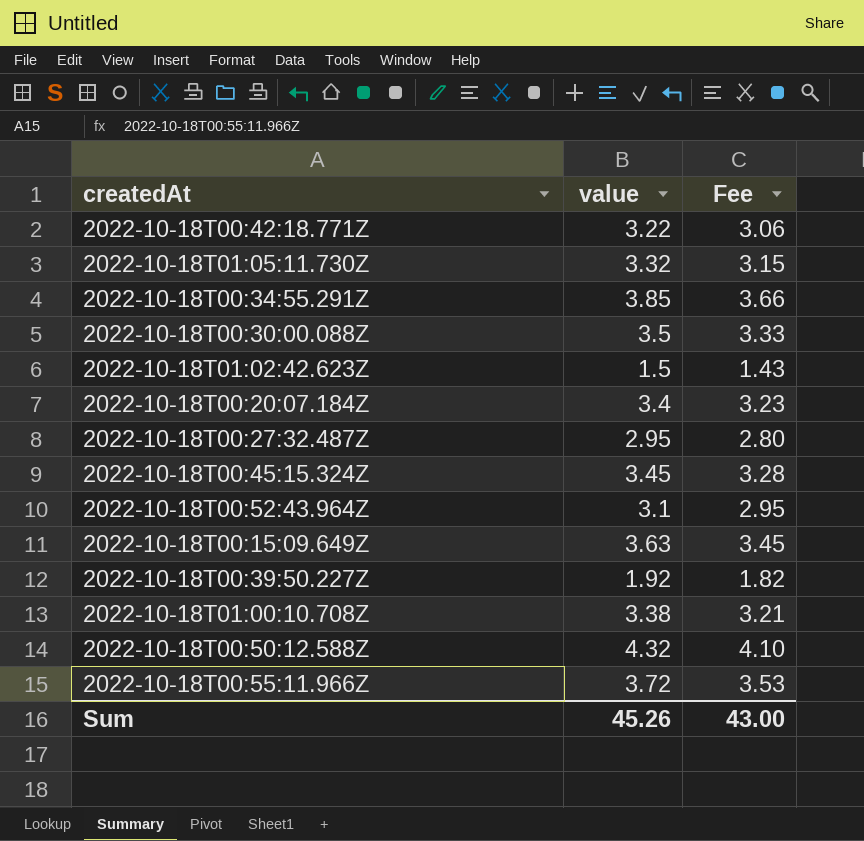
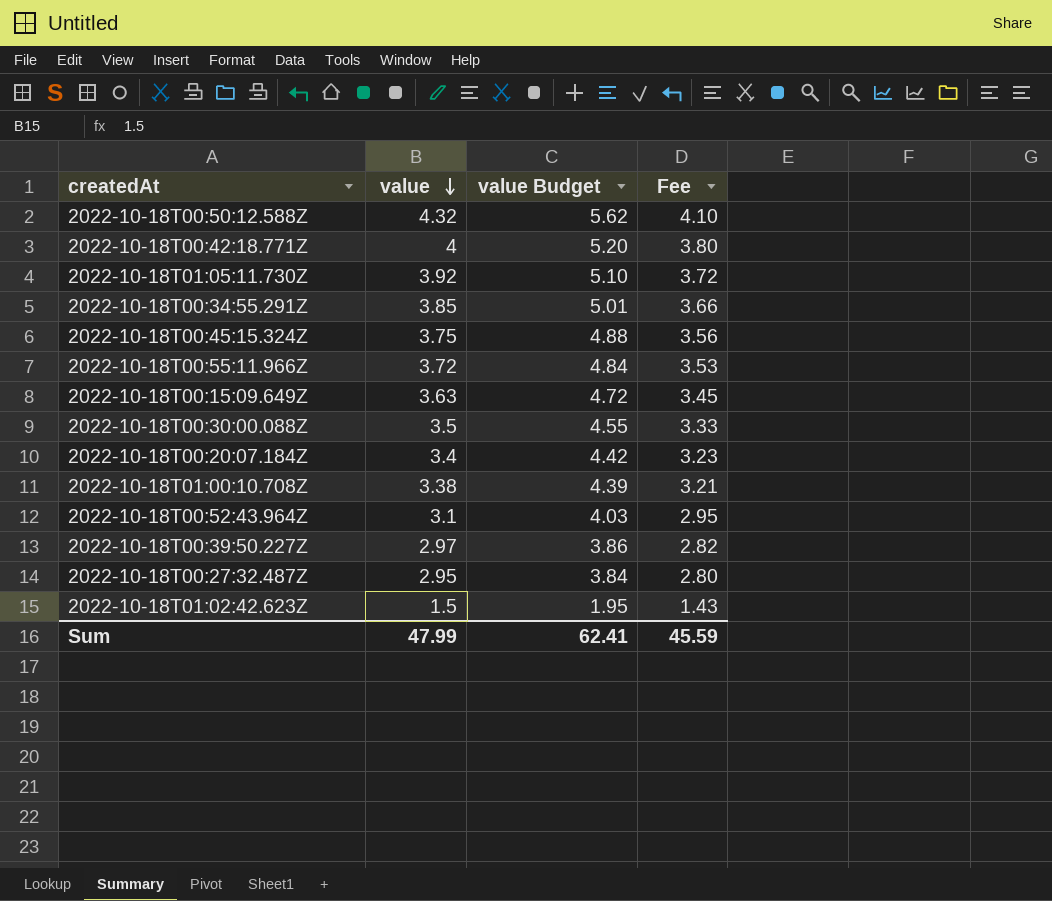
row order: none -> value descending
column value Budget | formula: none -> [value] * 1.3
2022-10-18T00:42:18.771Z | value: 3.22 -> 4
2022-10-18T00:42:18.771Z | Fee: 3.06 -> 3.80
2022-10-18T01:05:11.730Z | value: 3.32 -> 3.92
2022-10-18T01:05:11.730Z | Fee: 3.15 -> 3.72
2022-10-18T00:45:15.324Z | value: 3.45 -> 3.75
2022-10-18T00:45:15.324Z | Fee: 3.28 -> 3.56
2022-10-18T00:39:50.227Z | value: 1.92 -> 2.97
2022-10-18T00:39:50.227Z | Fee: 1.82 -> 2.82
Sum | value: 45.26 -> 47.99
Sum | Fee: 43.00 -> 45.59

